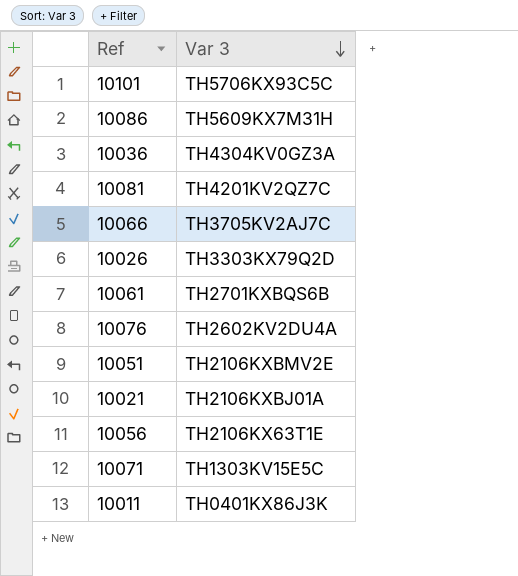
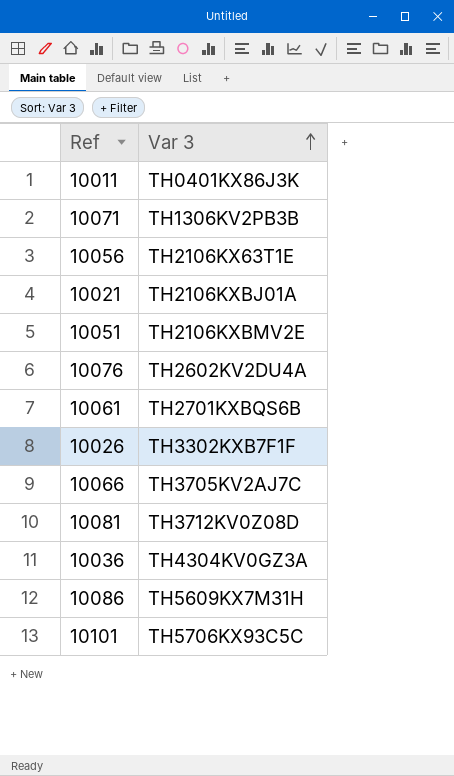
row order: Var 3 descending -> Var 3 ascending
10071 | Var 3: TH1303KV15E5C -> TH1306KV2PB3B
10026 | Var 3: TH3303KX79Q2D -> TH3302KXB7F1F
10081 | Var 3: TH4201KV2QZ7C -> TH3712KV0Z08D

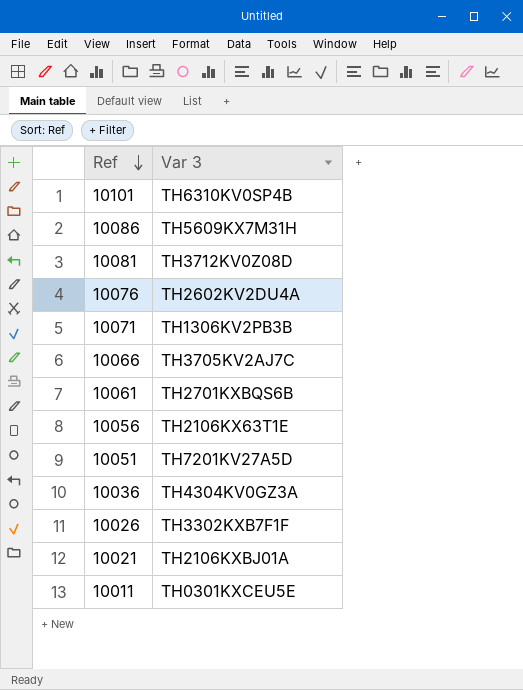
row order: Var 3 ascending -> Ref descending
10101 | Var 3: TH5706KX93C5C -> TH6310KV0SP4B
10051 | Var 3: TH2106KXBMV2E -> TH7201KV27A5D
10011 | Var 3: TH0401KX86J3K -> TH0301KXCEU5E

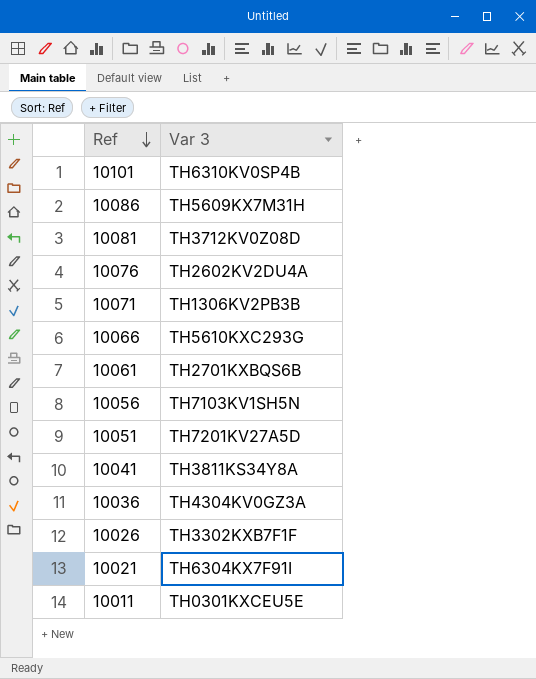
10066 | Var 3: TH3705KV2AJ7C -> TH5610KXC293G
10056 | Var 3: TH2106KX63T1E -> TH7103KV1SH5N
row 10041: none -> TH3811KS34Y8A
10021 | Var 3: TH2106KXBJ01A -> TH6304KX7F91I

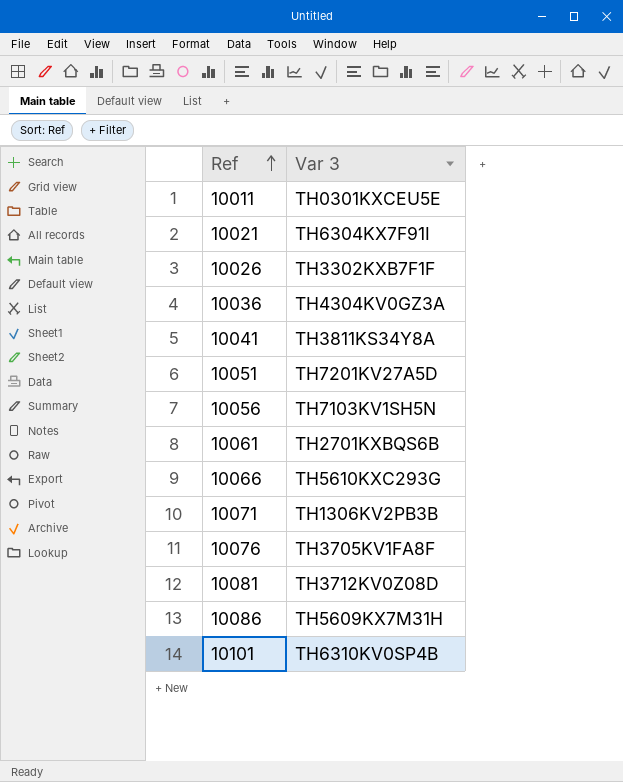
row order: Ref descending -> Ref ascending
10076 | Var 3: TH2602KV2DU4A -> TH3705KV1FA8F

